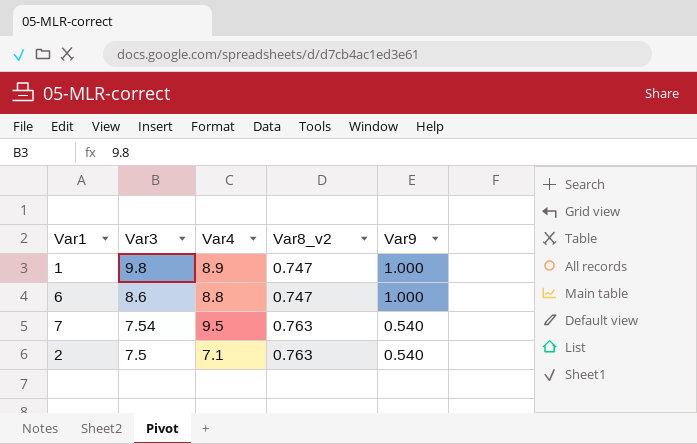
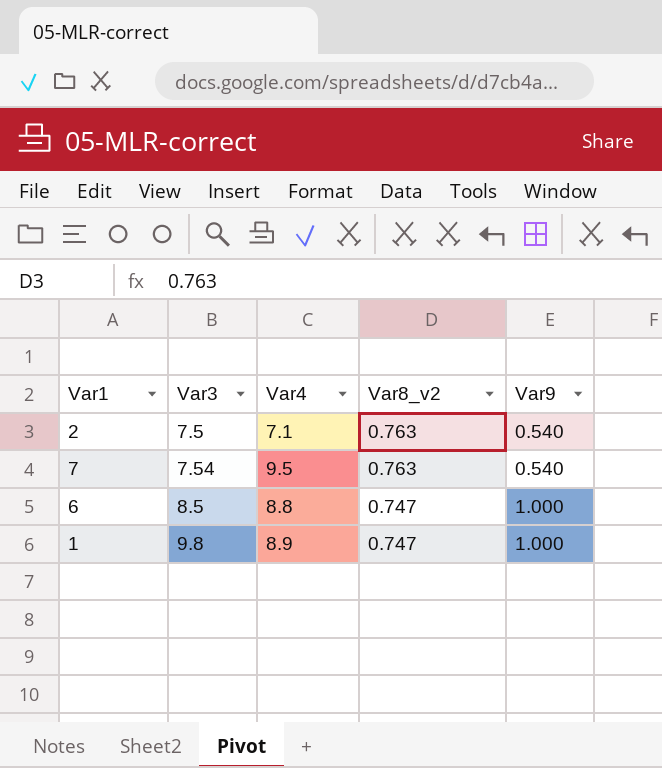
row order: Var3 descending -> Var3 ascending
6 | Var3: 8.6 -> 8.5

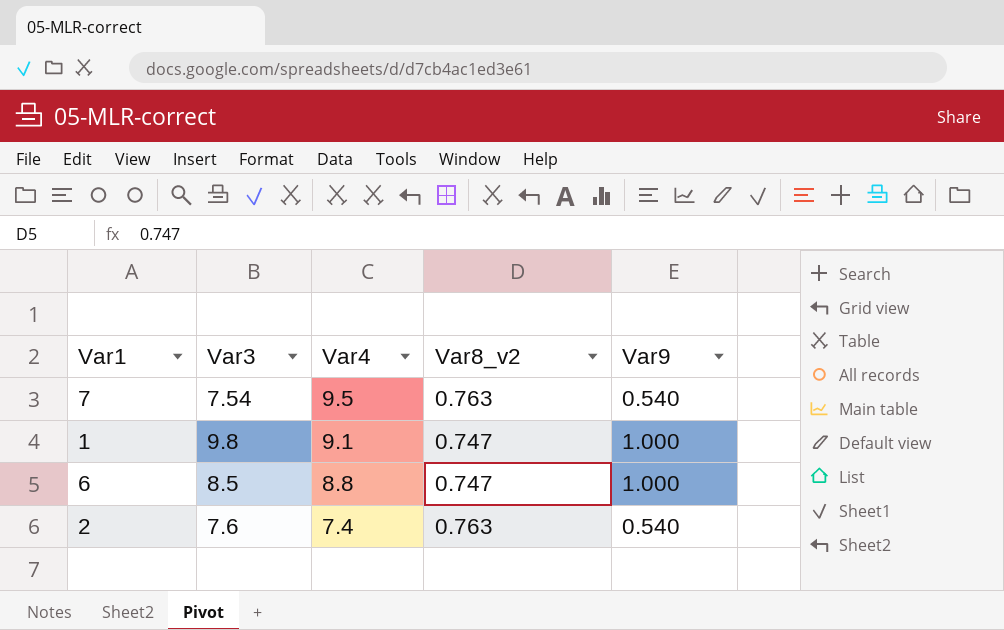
row order: Var3 ascending -> Var4 descending
1 | Var4: 8.9 -> 9.1
2 | Var3: 7.5 -> 7.6
2 | Var4: 7.1 -> 7.4

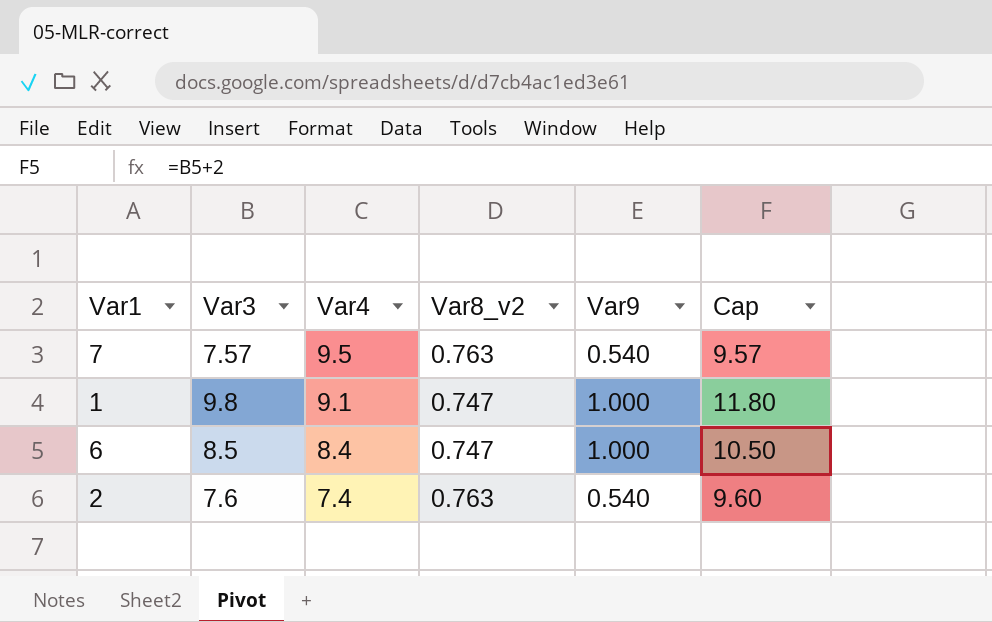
column Cap | formula: none -> [Var3] + 2
7 | Var3: 7.54 -> 7.57
6 | Var4: 8.8 -> 8.4

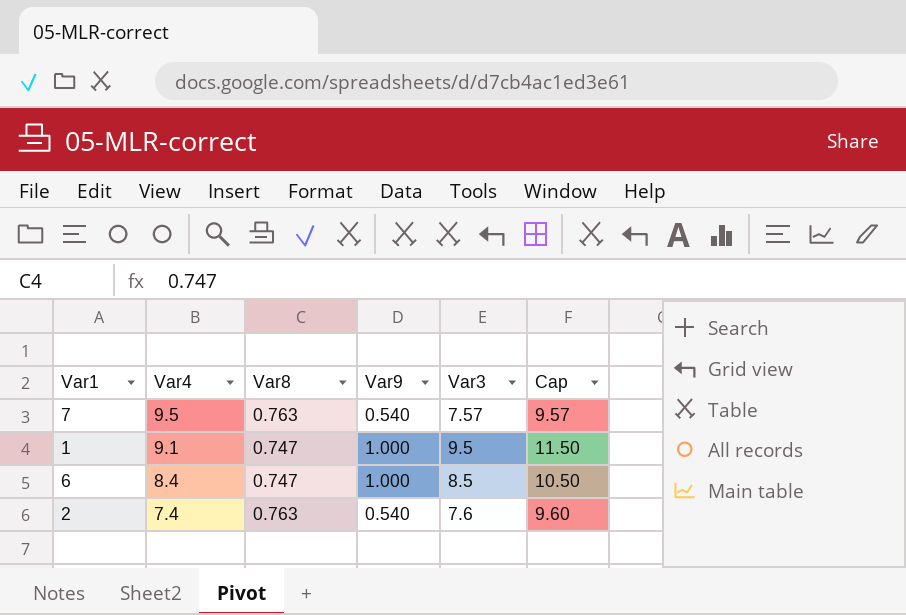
column name: Var8_v2 -> Var8
column Var3 | position: 2 -> 5
1 | Var3: 9.8 -> 9.5
1 | Cap: 11.80 -> 11.50

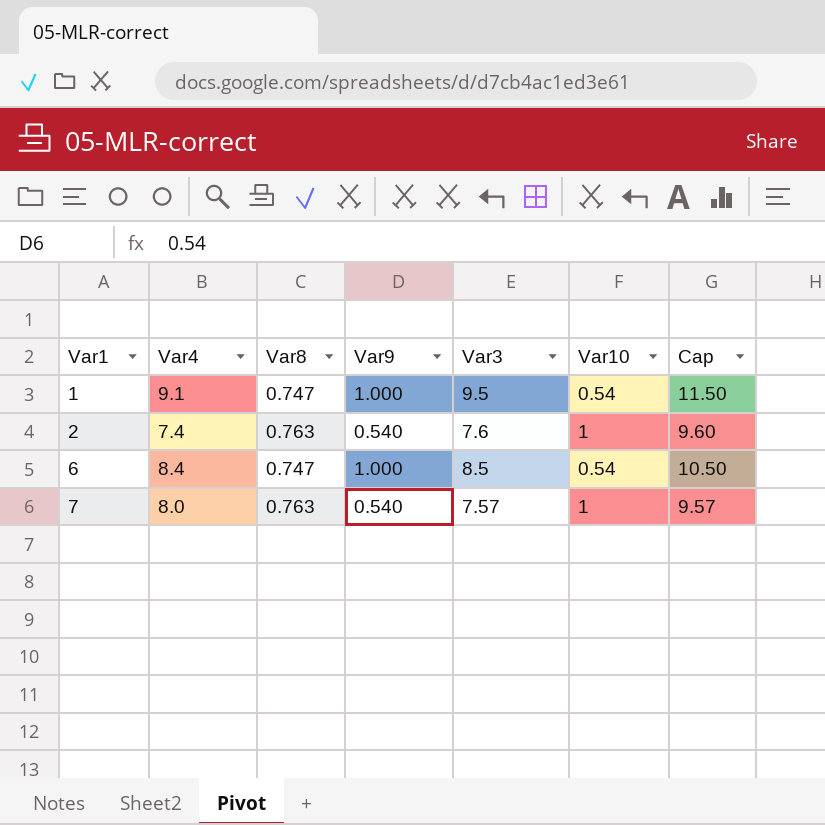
row order: Var4 descending -> Var1 ascending
column Var10 | position: none -> 6
7 | Var4: 9.5 -> 8.0

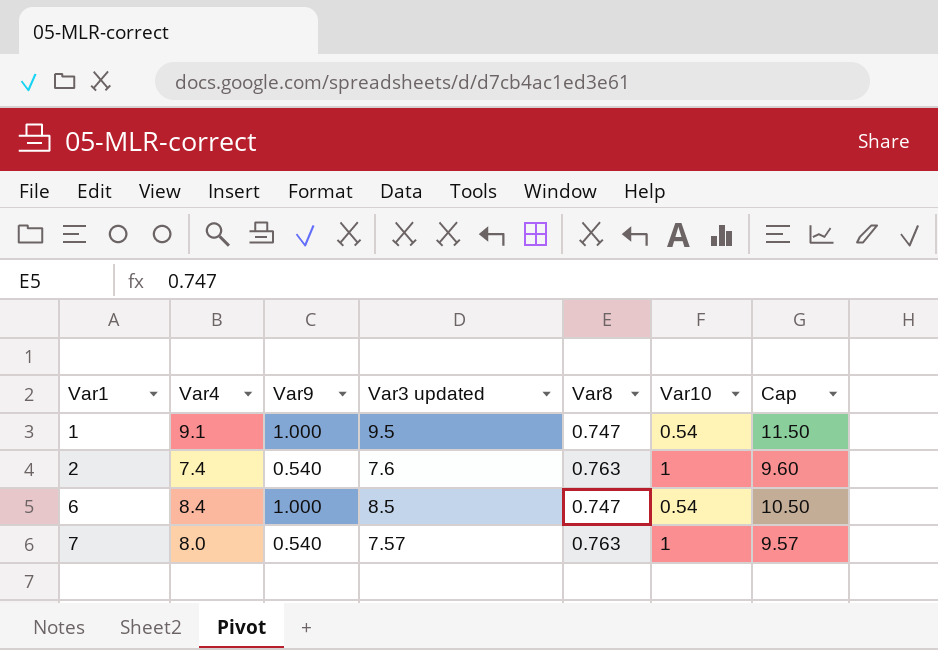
column name: Var3 -> Var3 updated
column Var8 | position: 3 -> 5

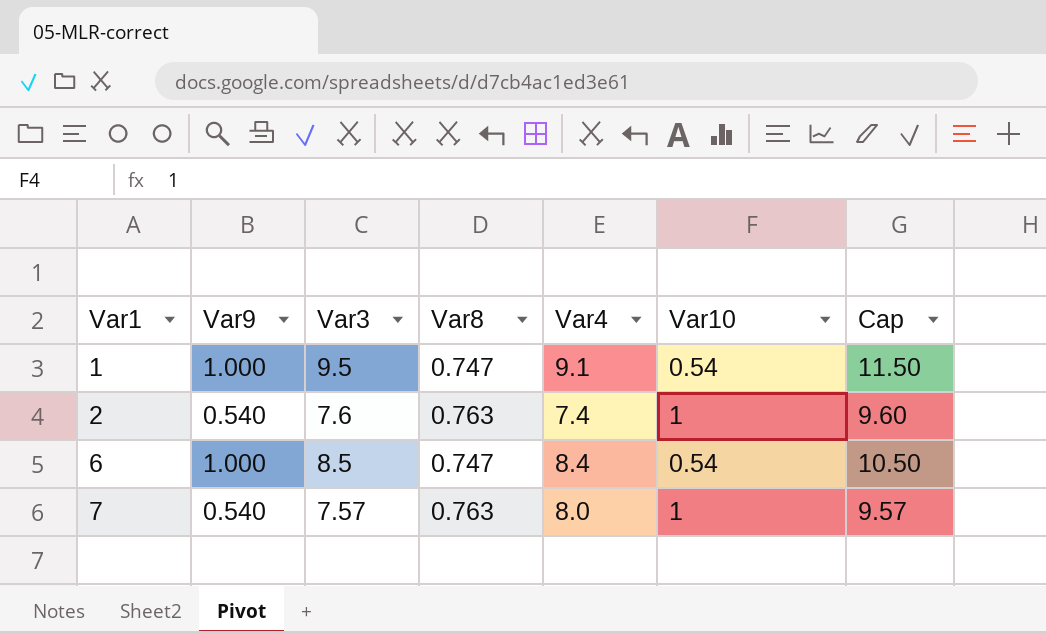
column name: Var3 updated -> Var3
column Var4 | position: 2 -> 5

